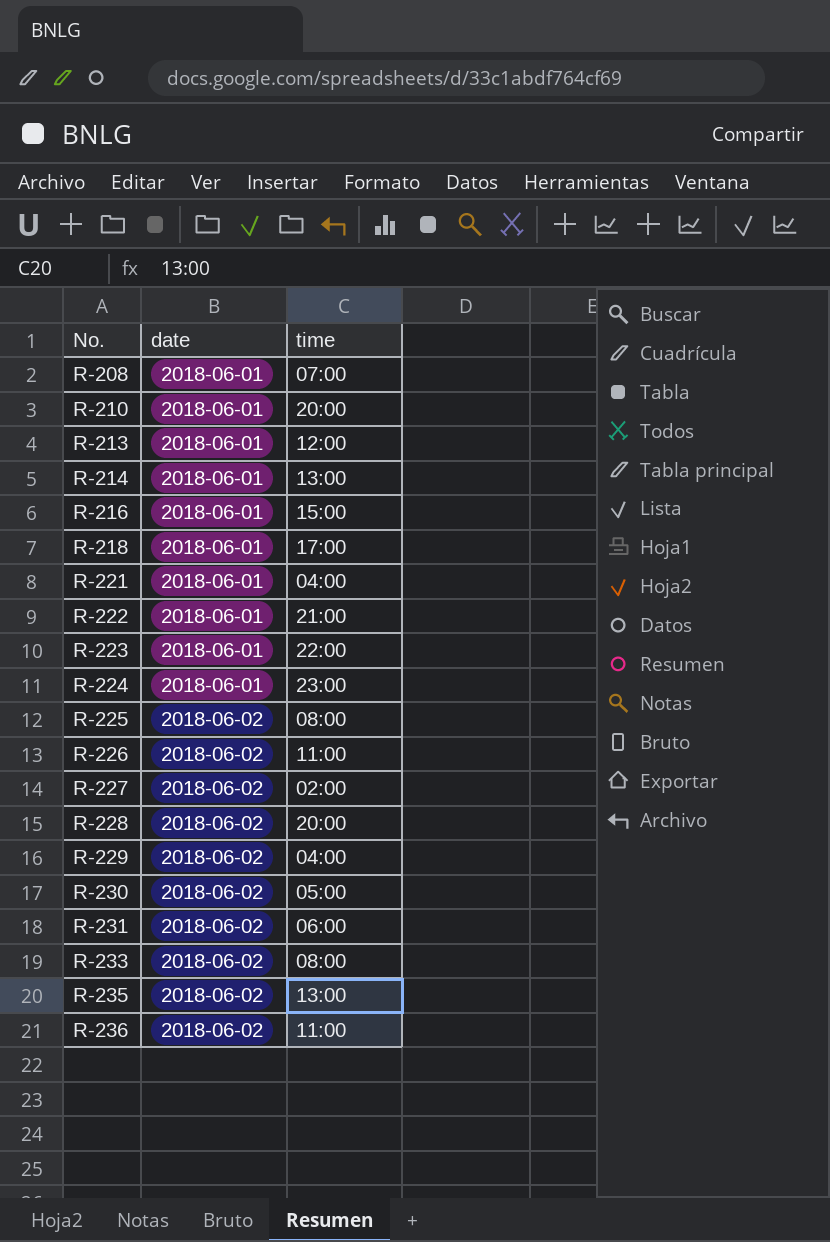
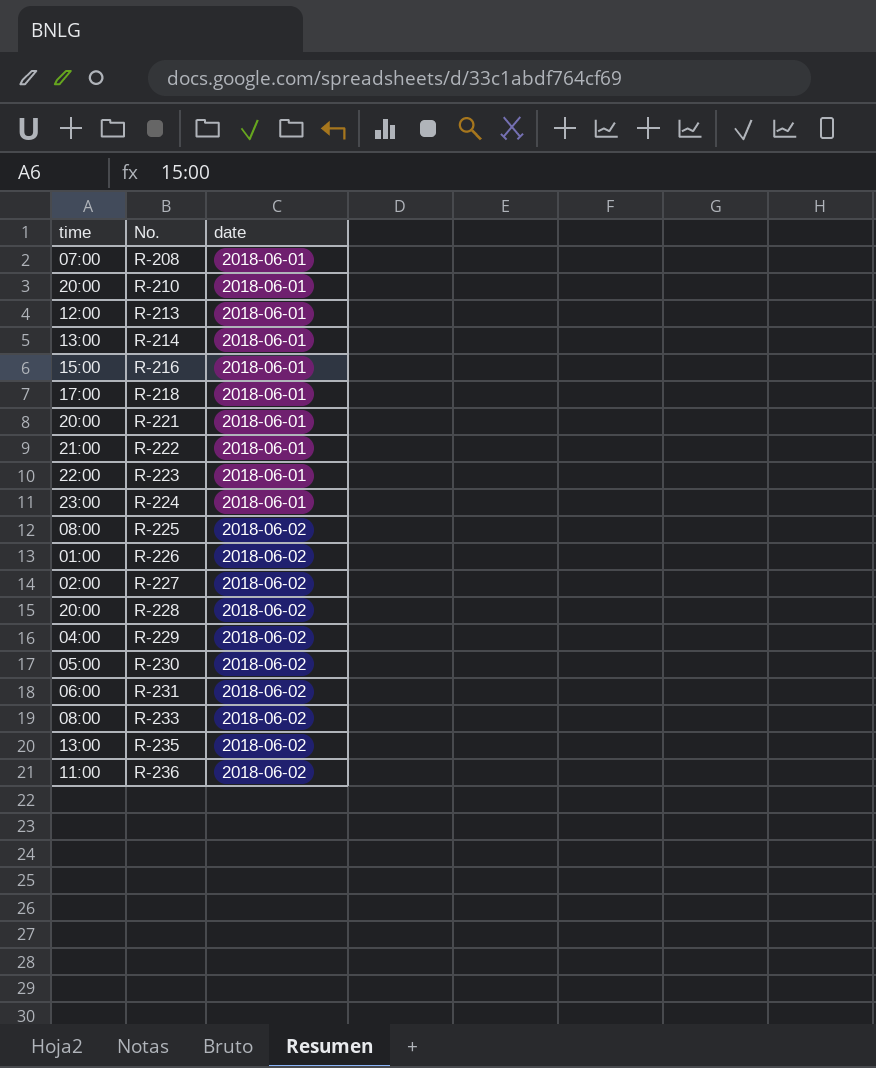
column time | position: 3 -> 1
R-221 | time: 04:00 -> 20:00
R-226 | time: 11:00 -> 01:00

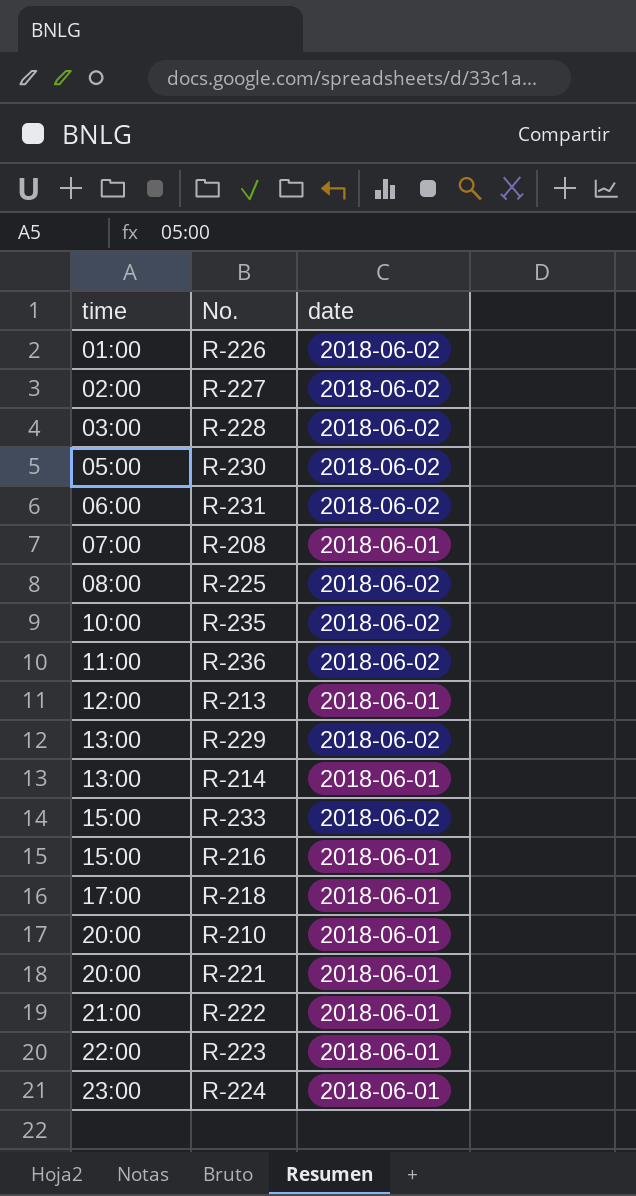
row order: No. ascending -> time ascending
R-228 | time: 20:00 -> 03:00
R-235 | time: 13:00 -> 10:00
R-229 | time: 04:00 -> 13:00
R-233 | time: 08:00 -> 15:00

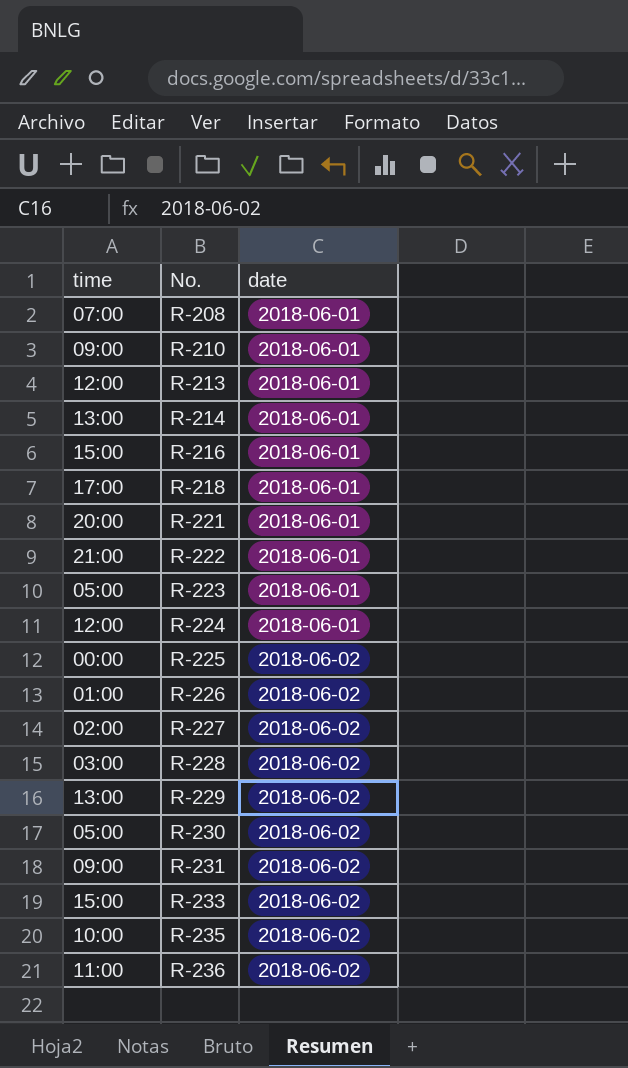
row order: time ascending -> No. ascending
R-210 | time: 20:00 -> 09:00
R-223 | time: 22:00 -> 05:00
R-224 | time: 23:00 -> 12:00
R-225 | time: 08:00 -> 00:00
R-231 | time: 06:00 -> 09:00

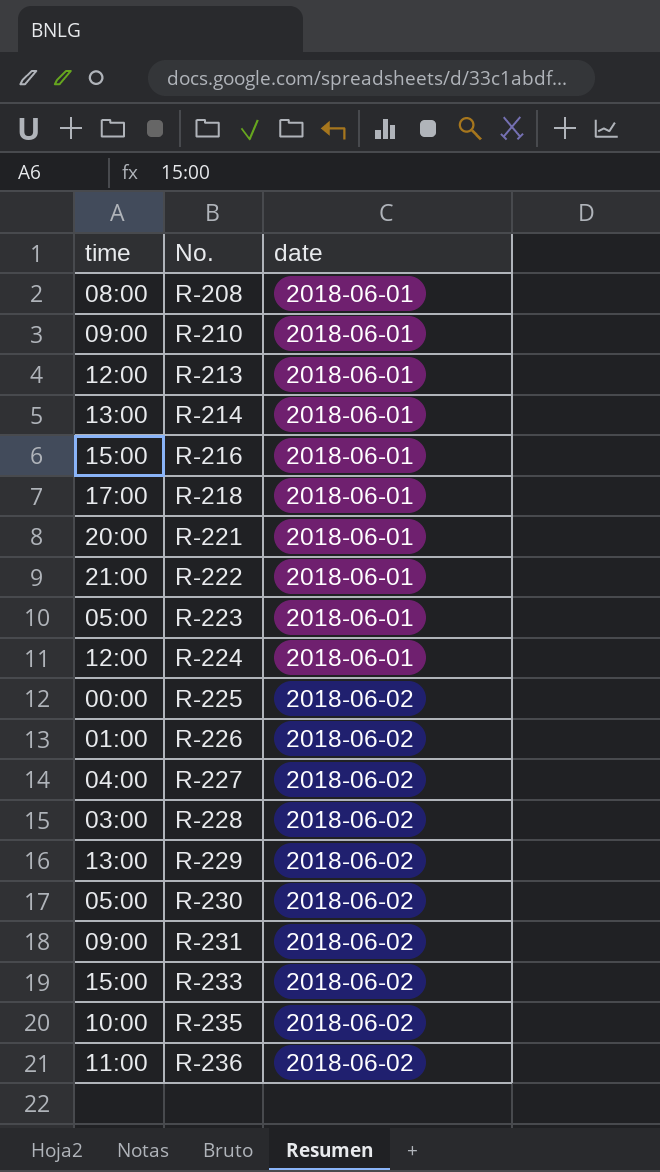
R-208 | time: 07:00 -> 08:00
R-227 | time: 02:00 -> 04:00

